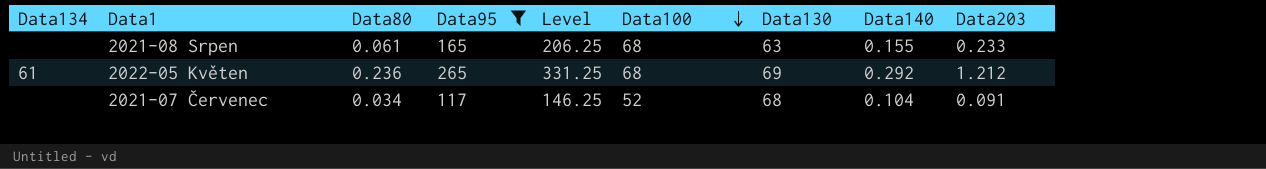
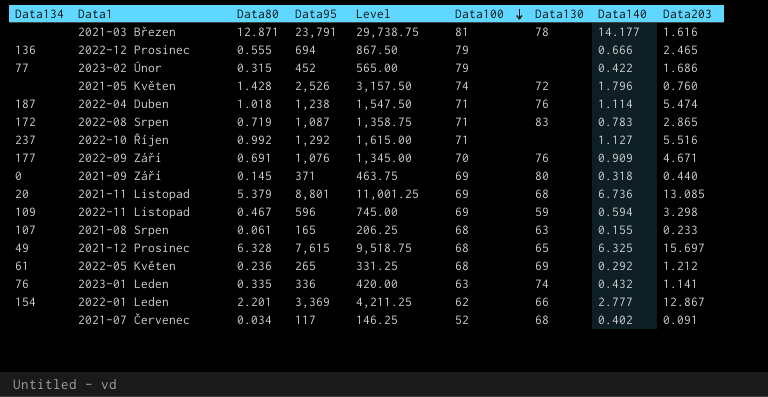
filter: Data95 <= 265 -> none
2021-08 Srpen | Data134: none -> 107
2021-07 Červenec | Data140: 0.104 -> 0.402

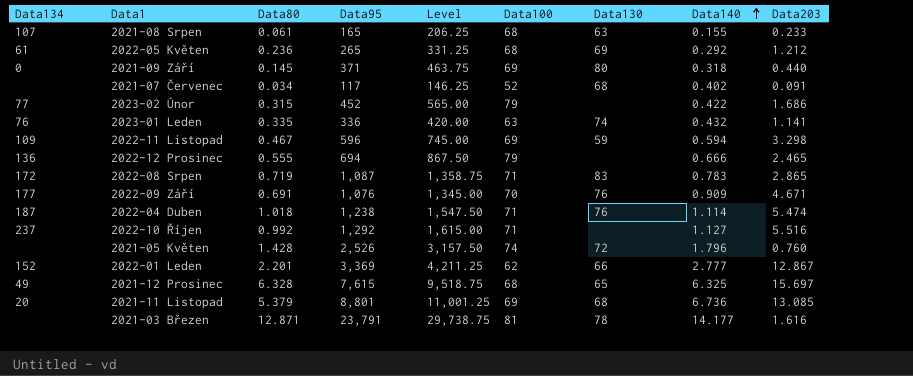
row order: Data100 descending -> Data140 ascending
2022-01 Leden | Data134: 154 -> 152

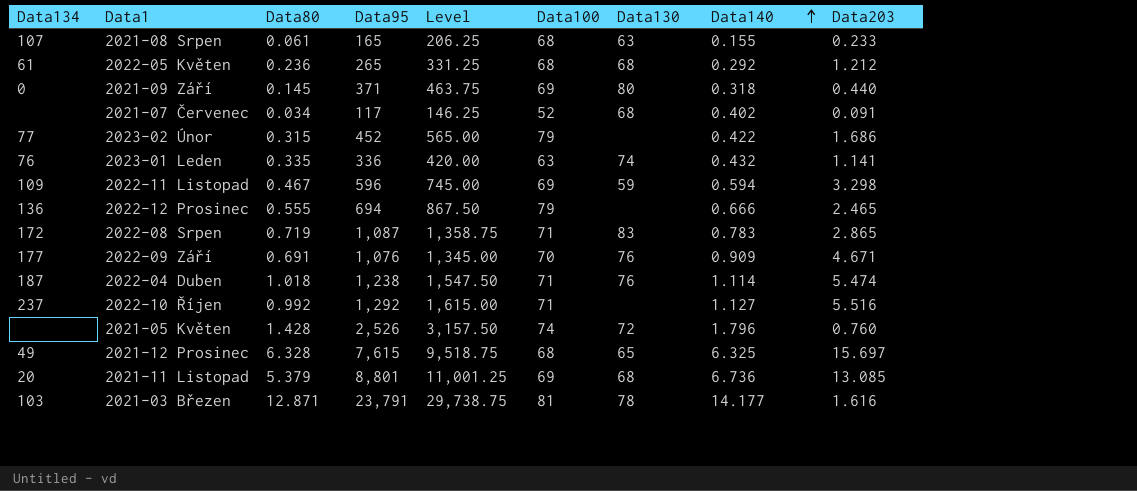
row 2022-01 Leden: 152 | 2.201 | 3,369 | 4,211.25 | 62 | 66 | 2.777 | 12.867 -> none
2022-05 Květen | Data130: 69 -> 68
2021-03 Březen | Data134: none -> 103

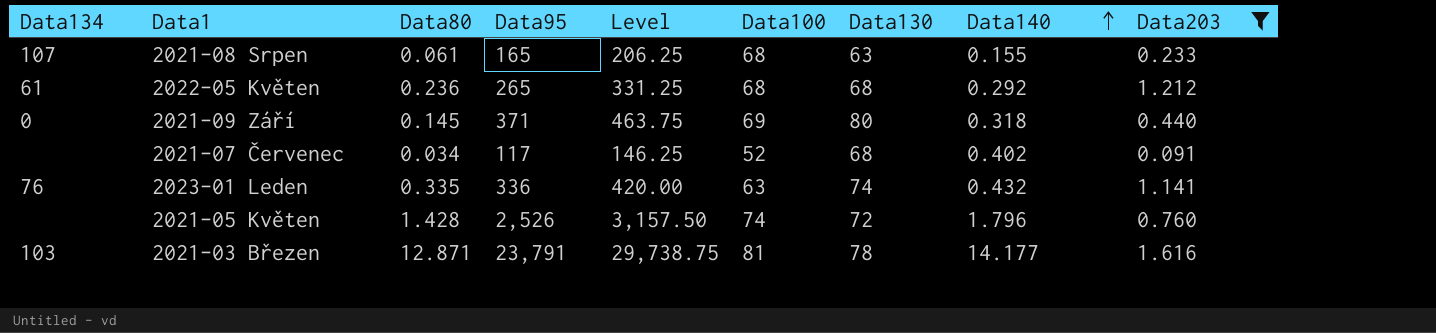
filter: none -> Data203 <= 1.616

